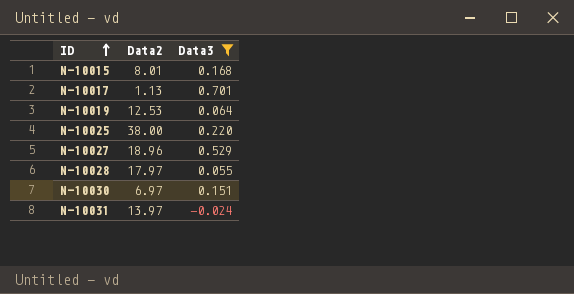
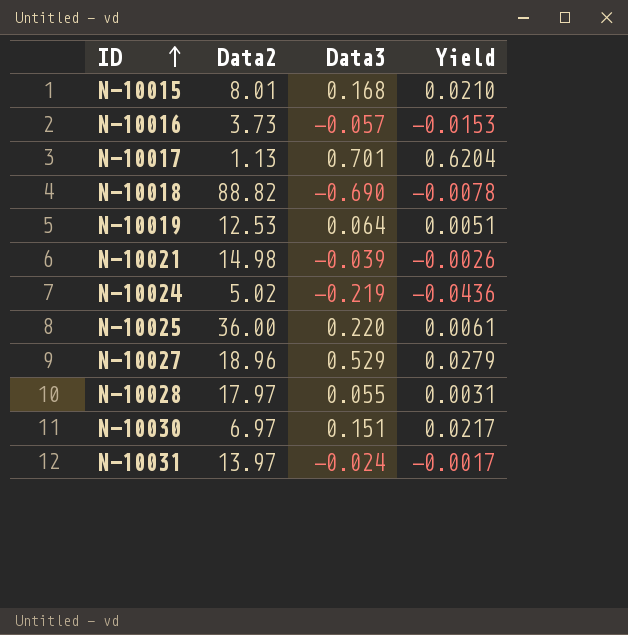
filter: Data3 >= -0.024 -> none
column Yield | formula: none -> [Data3] / [Data2]
N-10025 | Data2: 38.00 -> 36.00

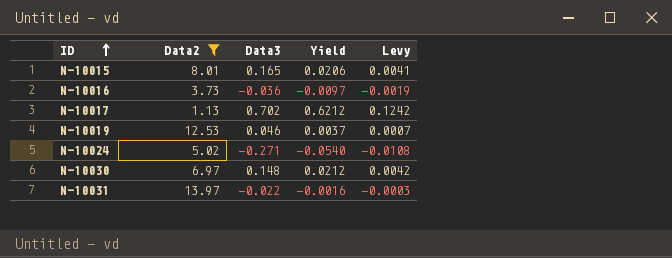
filter: none -> Data2 <= 13.97
column Levy | formula: none -> [Yield] * 0.2
N-10015 | Data3: 0.168 -> 0.165
N-10015 | Yield: 0.0210 -> 0.0206
N-10016 | Data3: -0.057 -> -0.036
N-10016 | Yield: -0.0153 -> -0.0097
N-10017 | Data3: 0.701 -> 0.702
N-10017 | Yield: 0.6204 -> 0.6212
N-10019 | Data3: 0.064 -> 0.046
N-10019 | Yield: 0.0051 -> 0.0037
N-10024 | Data3: -0.219 -> -0.271
N-10024 | Yield: -0.0436 -> -0.0540
N-10030 | Data3: 0.151 -> 0.148
N-10030 | Yield: 0.0217 -> 0.0212
N-10031 | Data3: -0.024 -> -0.022
N-10031 | Yield: -0.0017 -> -0.0016

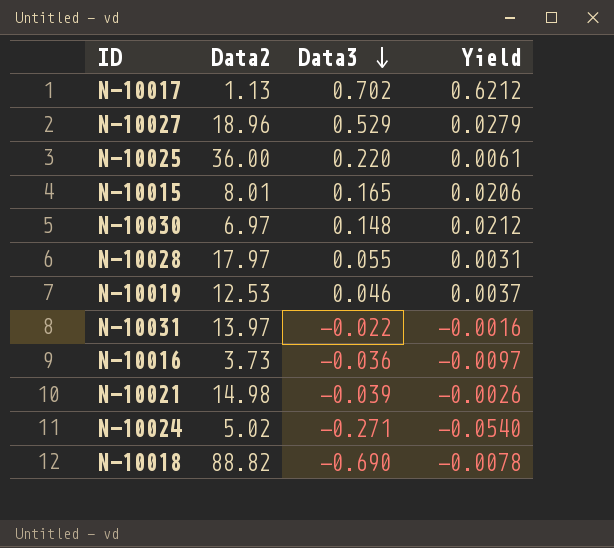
filter: Data2 <= 13.97 -> none
row order: ID ascending -> Data3 descending
column Levy | formula: [Yield] * 0.2 -> none

